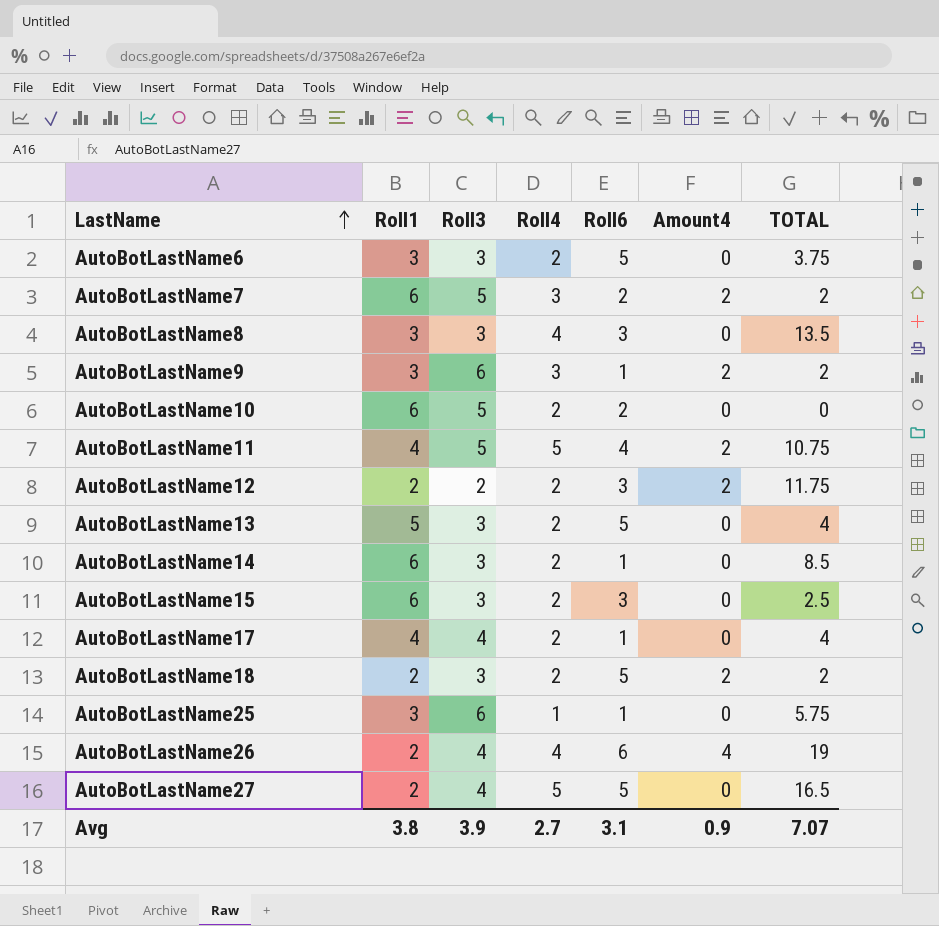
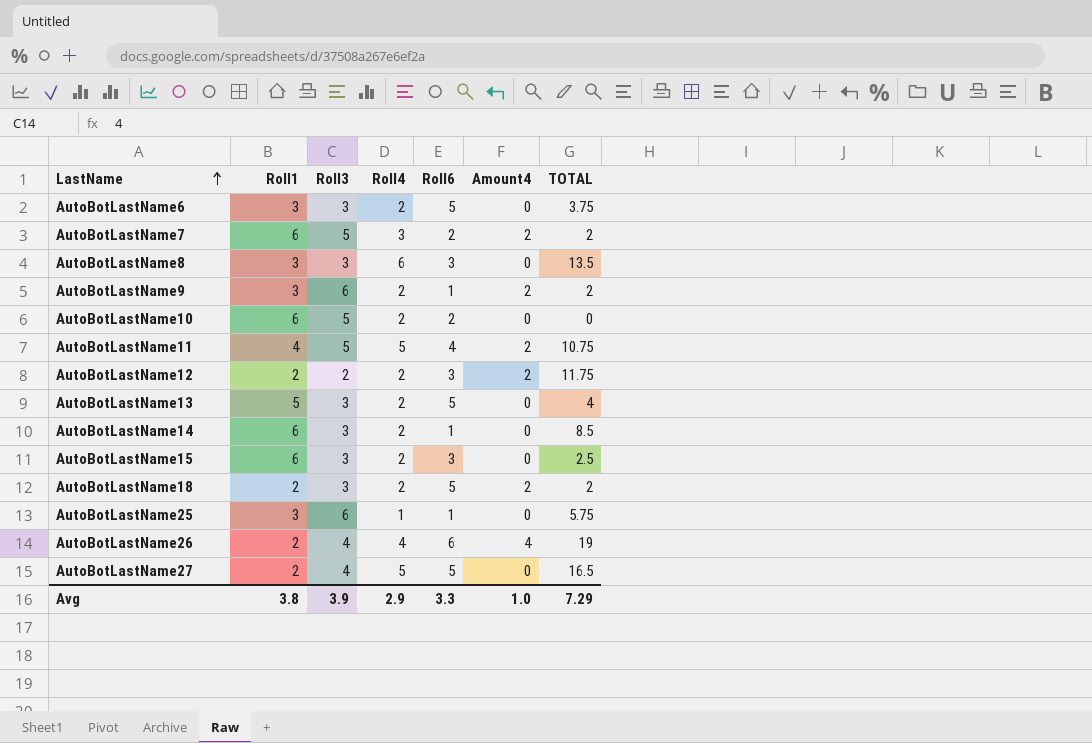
row AutoBotLastName17: 4 | 4 | 2 | 1 | 0 | 4 -> none
AutoBotLastName8 | Roll4: 4 -> 6
AutoBotLastName9 | Roll4: 3 -> 2
Avg | Roll4: 2.7 -> 2.9
Avg | Roll6: 3.1 -> 3.3
Avg | Amount4: 0.9 -> 1.0
Avg | TOTAL: 7.07 -> 7.29

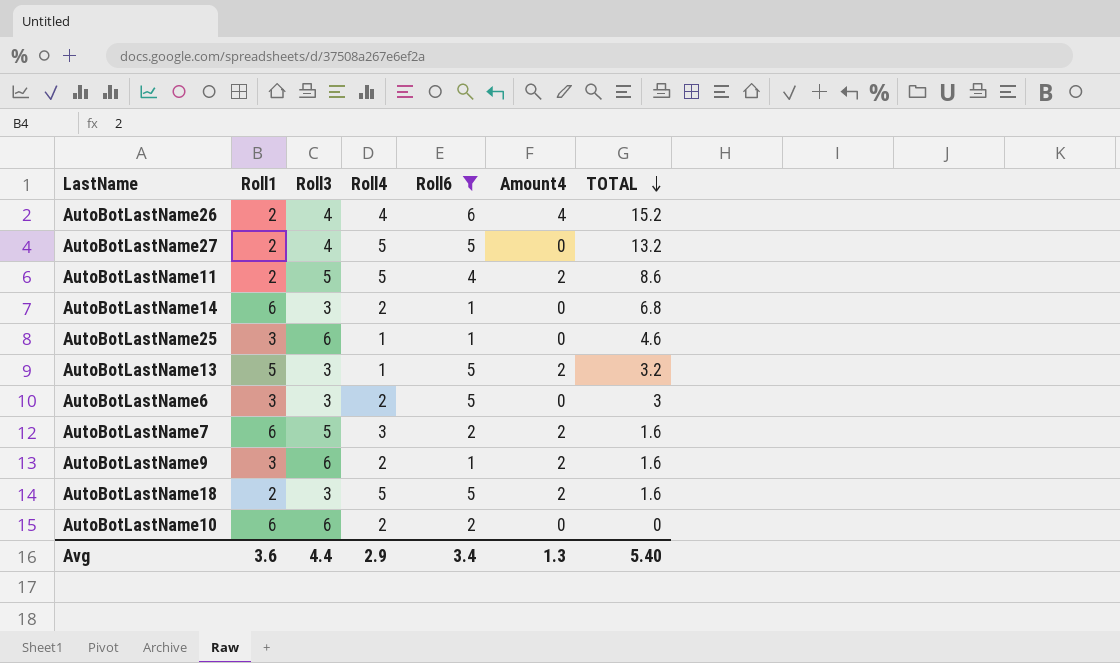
filter: none -> Roll6 != 3
row order: LastName ascending -> TOTAL descending
AutoBotLastName26 | TOTAL: 19 -> 15.2
AutoBotLastName27 | TOTAL: 16.5 -> 13.2
AutoBotLastName11 | Roll1: 4 -> 2
AutoBotLastName11 | TOTAL: 10.75 -> 8.6
AutoBotLastName14 | TOTAL: 8.5 -> 6.8
AutoBotLastName25 | TOTAL: 5.75 -> 4.6
AutoBotLastName13 | Roll4: 2 -> 1
AutoBotLastName13 | Amount4: 0 -> 2
AutoBotLastName13 | TOTAL: 4 -> 3.2
AutoBotLastName6 | TOTAL: 3.75 -> 3
AutoBotLastName7 | TOTAL: 2 -> 1.6
AutoBotLastName9 | TOTAL: 2 -> 1.6
AutoBotLastName18 | Roll4: 2 -> 5
AutoBotLastName18 | TOTAL: 2 -> 1.6
AutoBotLastName10 | Roll3: 5 -> 6
Avg | Roll1: 3.8 -> 3.6
Avg | Roll3: 3.9 -> 4.4
Avg | Roll6: 3.3 -> 3.4
Avg | Amount4: 1.0 -> 1.3
Avg | TOTAL: 7.29 -> 5.40

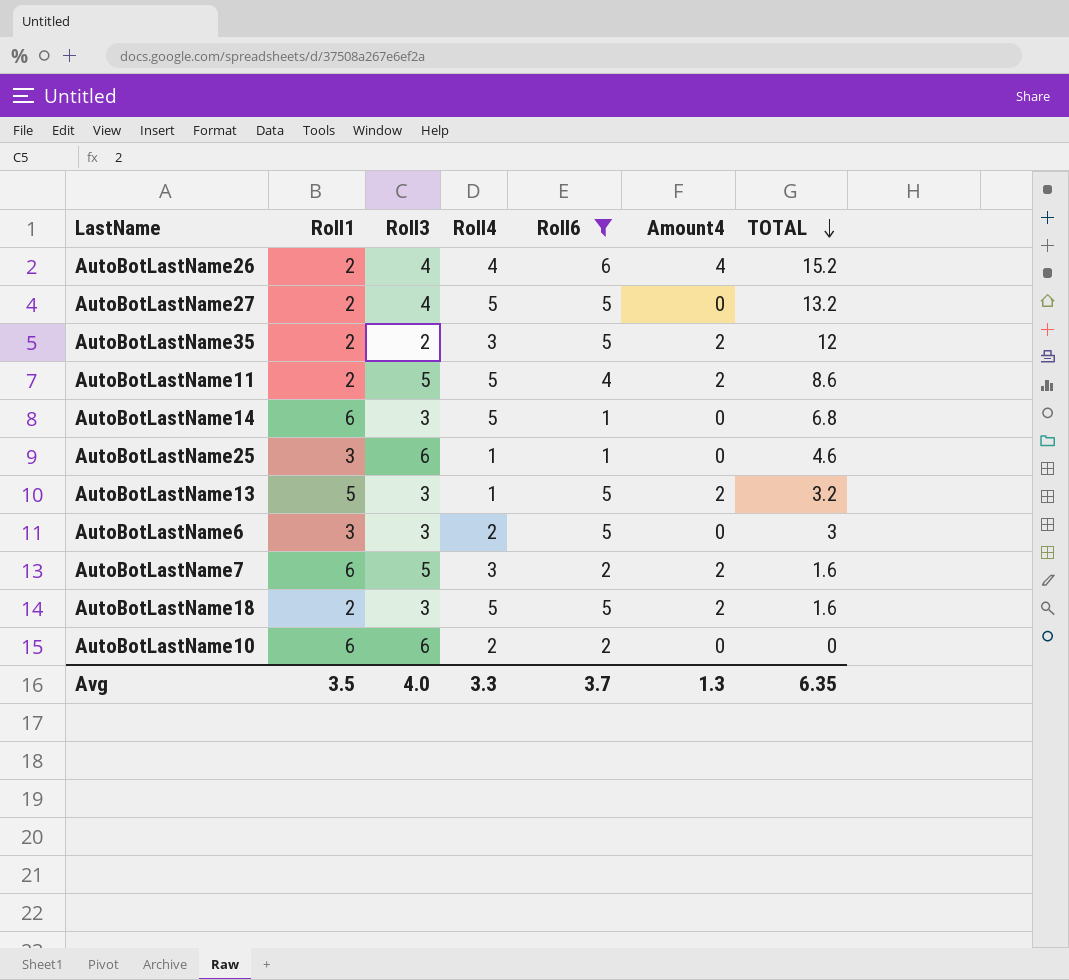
row AutoBotLastName9: 3 | 6 | 2 | 1 | 2 | 1.6 -> none
row AutoBotLastName35: none -> 2 | 2 | 3 | 5 | 2 | 12
AutoBotLastName14 | Roll4: 2 -> 5
Avg | Roll1: 3.6 -> 3.5
Avg | Roll3: 4.4 -> 4.0
Avg | Roll4: 2.9 -> 3.3
Avg | Roll6: 3.4 -> 3.7
Avg | TOTAL: 5.40 -> 6.35

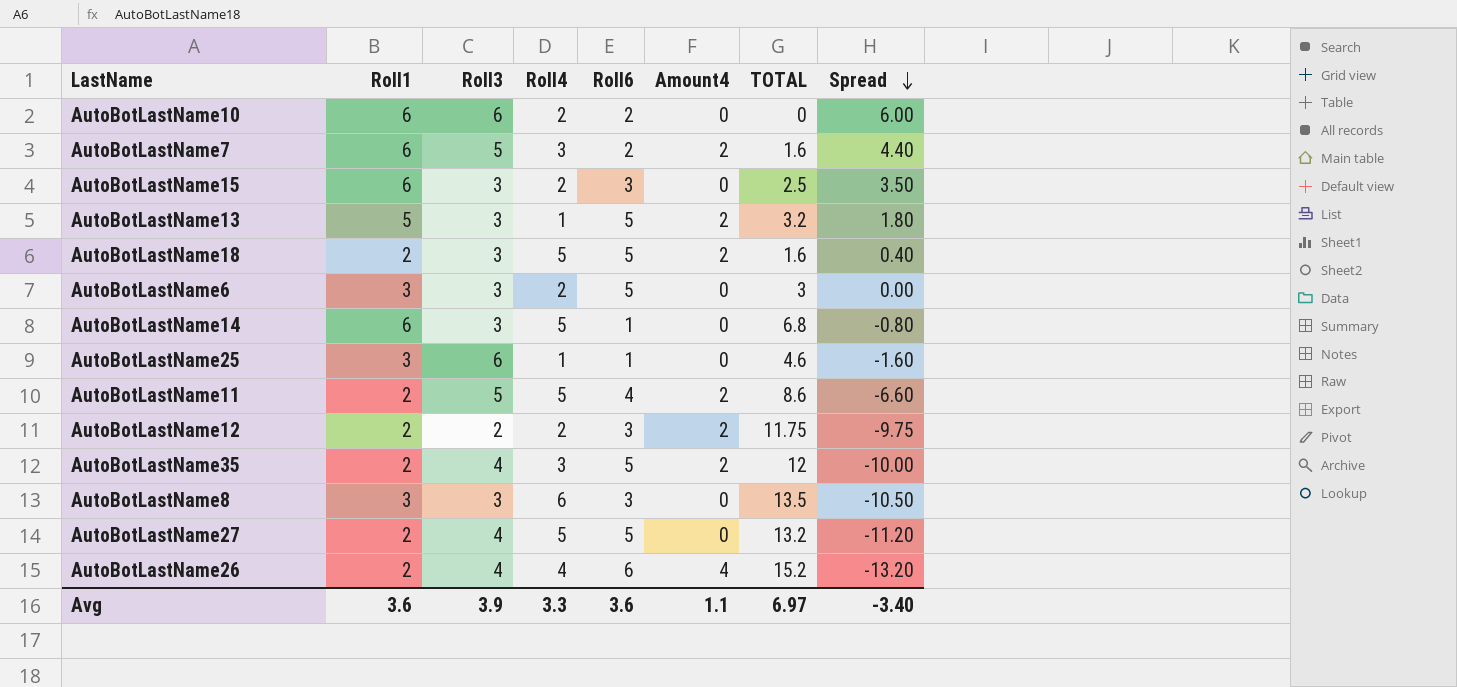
filter: Roll6 != 3 -> none
row order: TOTAL descending -> Spread descending
column Spread | formula: none -> [Roll1] - [TOTAL]
AutoBotLastName35 | Roll3: 2 -> 4
Avg | Roll1: 3.5 -> 3.6
Avg | Roll3: 4.0 -> 3.9
Avg | Roll6: 3.7 -> 3.6
Avg | Amount4: 1.3 -> 1.1
Avg | TOTAL: 6.35 -> 6.97

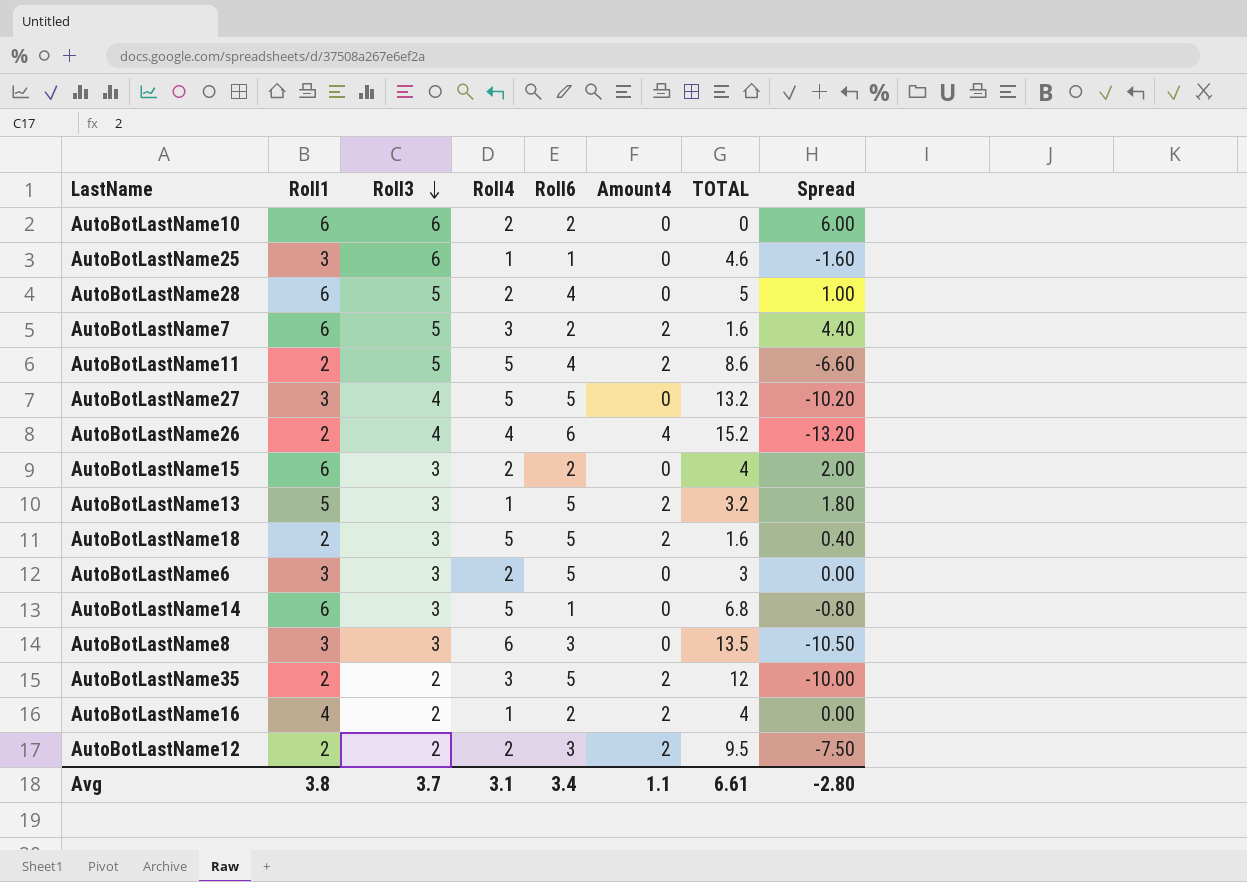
row order: Spread descending -> Roll3 descending
row AutoBotLastName28: none -> 6 | 5 | 2 | 4 | 0 | 5 | 1.00
AutoBotLastName27 | Roll1: 2 -> 3
AutoBotLastName27 | Spread: -11.20 -> -10.20
AutoBotLastName15 | Roll6: 3 -> 2
AutoBotLastName15 | TOTAL: 2.5 -> 4
AutoBotLastName15 | Spread: 3.50 -> 2.00
AutoBotLastName35 | Roll3: 4 -> 2
row AutoBotLastName16: none -> 4 | 2 | 1 | 2 | 2 | 4 | 0.00
AutoBotLastName12 | TOTAL: 11.75 -> 9.5
AutoBotLastName12 | Spread: -9.75 -> -7.50
Avg | Roll1: 3.6 -> 3.8
Avg | Roll3: 3.9 -> 3.7
Avg | Roll4: 3.3 -> 3.1
Avg | Roll6: 3.6 -> 3.4
Avg | TOTAL: 6.97 -> 6.61
Avg | Spread: -3.40 -> -2.80

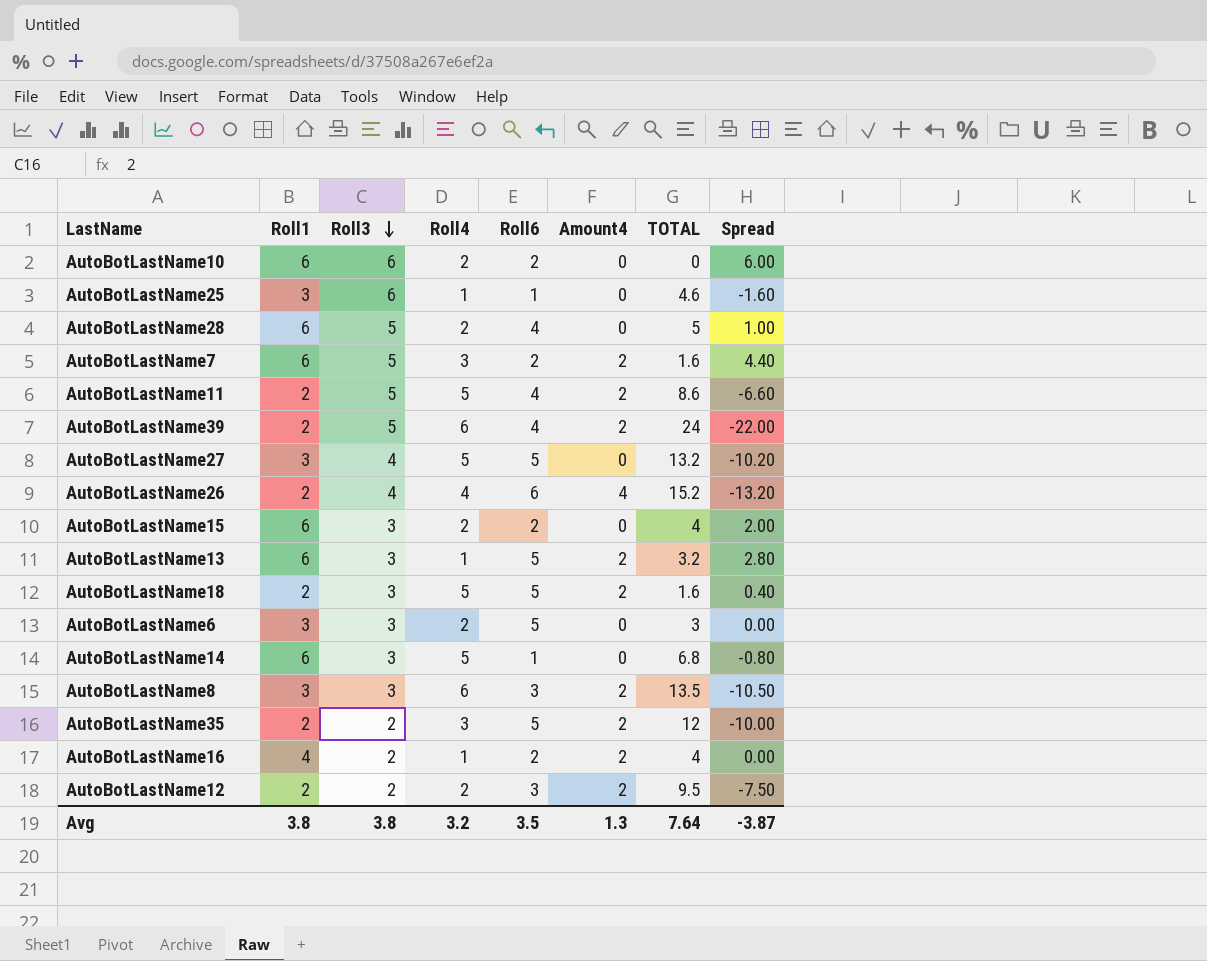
row AutoBotLastName39: none -> 2 | 5 | 6 | 4 | 2 | 24 | -22.00
AutoBotLastName13 | Roll1: 5 -> 6
AutoBotLastName13 | Spread: 1.80 -> 2.80
AutoBotLastName8 | Amount4: 0 -> 2
Avg | Roll3: 3.7 -> 3.8
Avg | Roll4: 3.1 -> 3.2
Avg | Roll6: 3.4 -> 3.5
Avg | Amount4: 1.1 -> 1.3
Avg | TOTAL: 6.61 -> 7.64
Avg | Spread: -2.80 -> -3.87

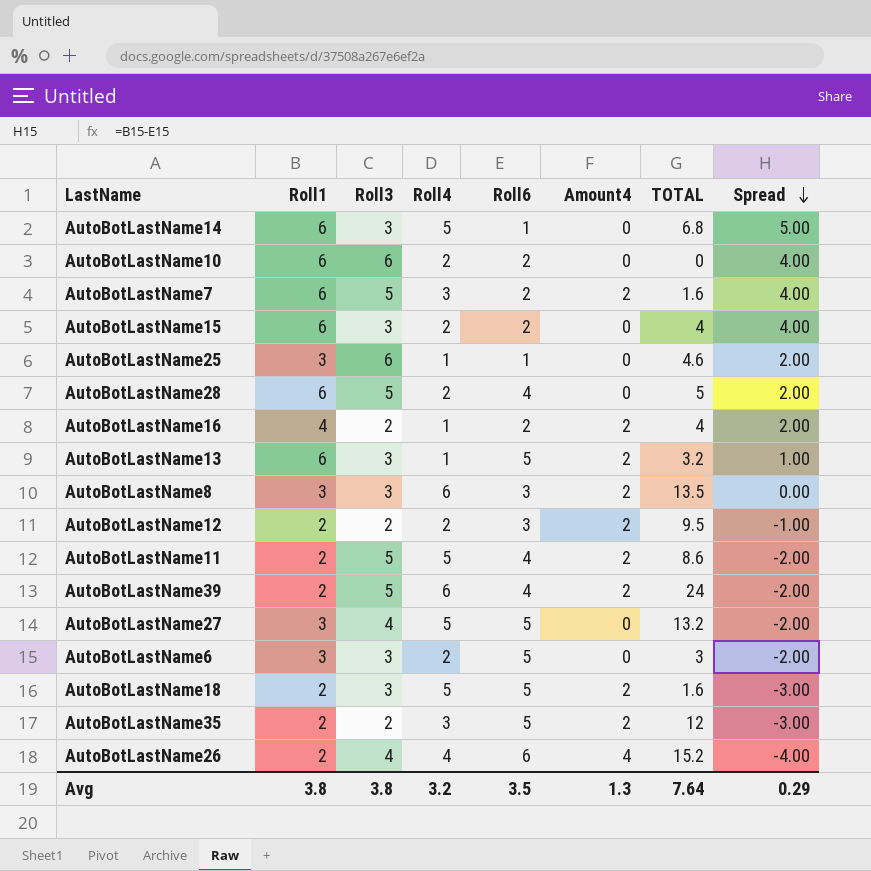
row order: Roll3 descending -> Spread descending
column Spread | formula: [Roll1] - [TOTAL] -> [Roll1] - [Roll6]
Avg | Spread: -3.87 -> 0.29

